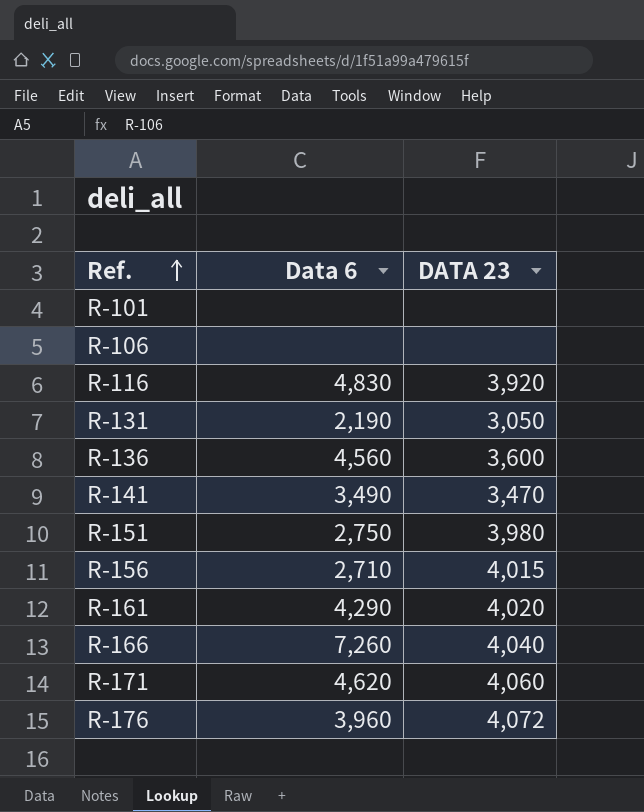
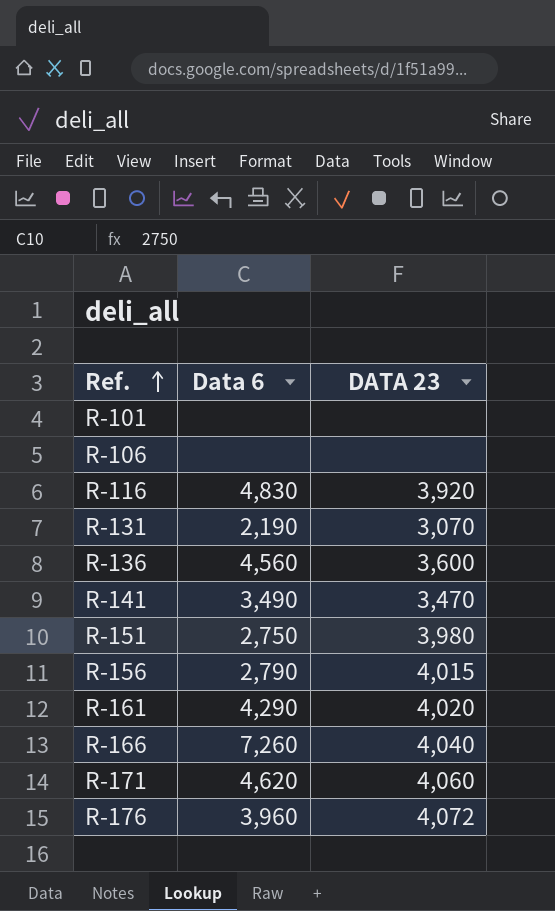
R-131 | DATA 23: 3,050 -> 3,070
R-156 | Data 6: 2,710 -> 2,790

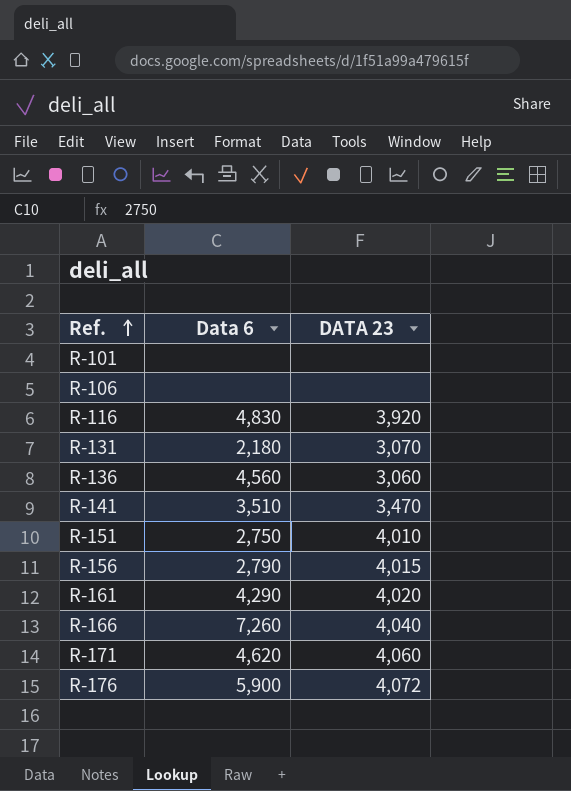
R-131 | Data 6: 2,190 -> 2,180
R-136 | DATA 23: 3,600 -> 3,060
R-141 | Data 6: 3,490 -> 3,510
R-151 | DATA 23: 3,980 -> 4,010
R-176 | Data 6: 3,960 -> 5,900

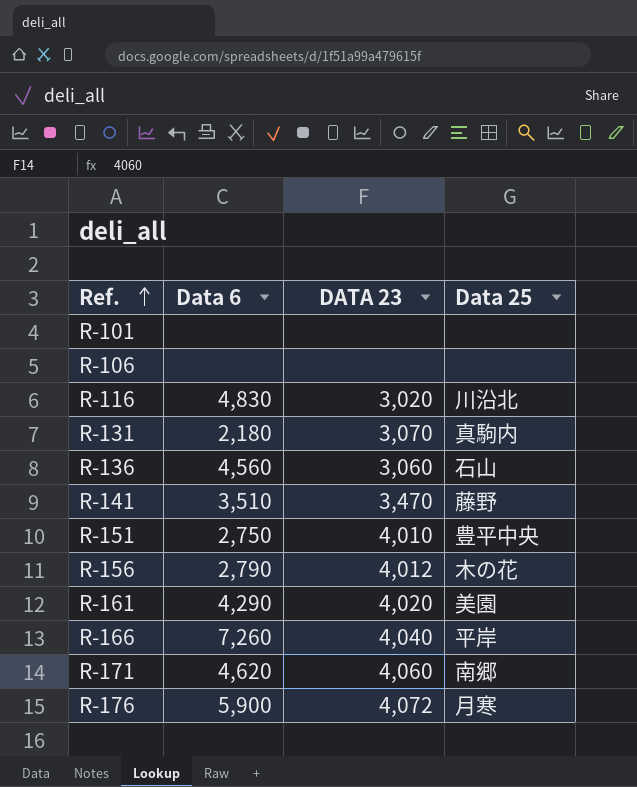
column Data 25 | position: none -> 4
R-116 | DATA 23: 3,920 -> 3,020
R-156 | DATA 23: 4,015 -> 4,012

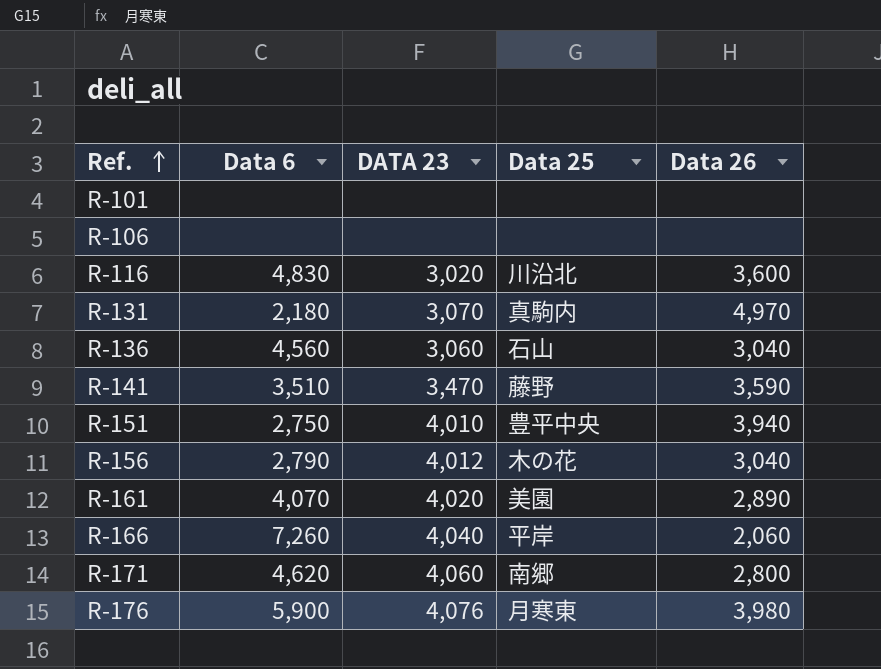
column Data 26 | position: none -> 5
R-161 | Data 6: 4,290 -> 4,070
R-176 | DATA 23: 4,072 -> 4,076
R-176 | Data 25: 月寒 -> 月寒東

